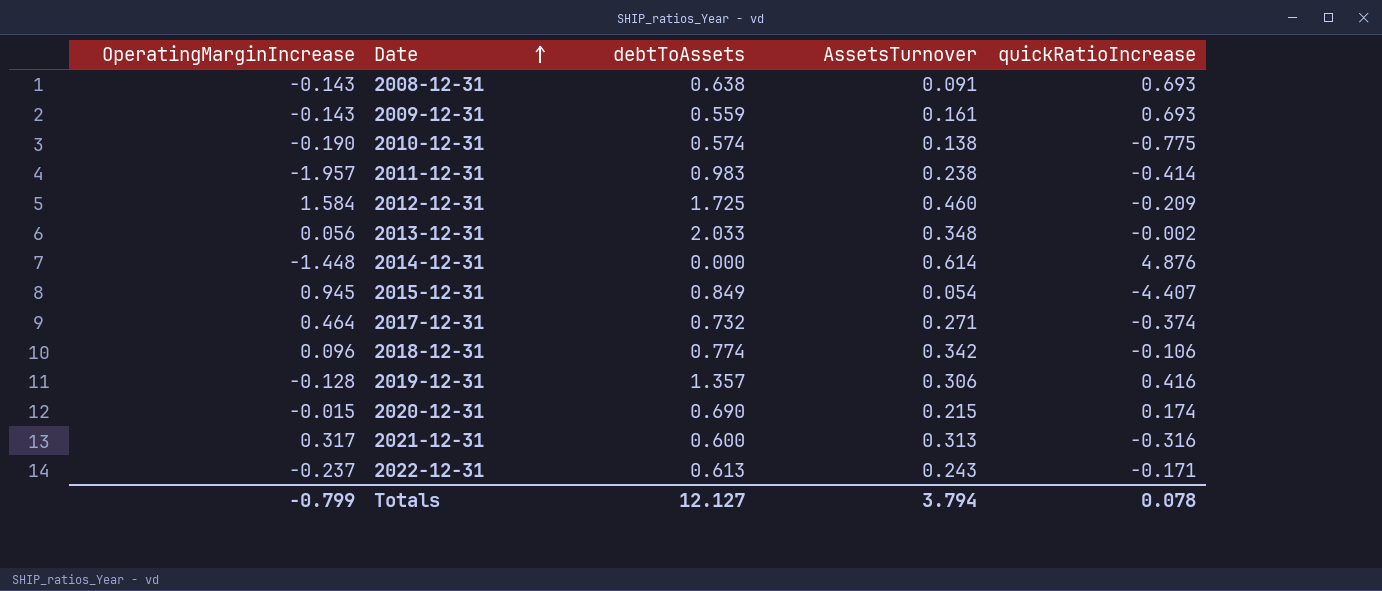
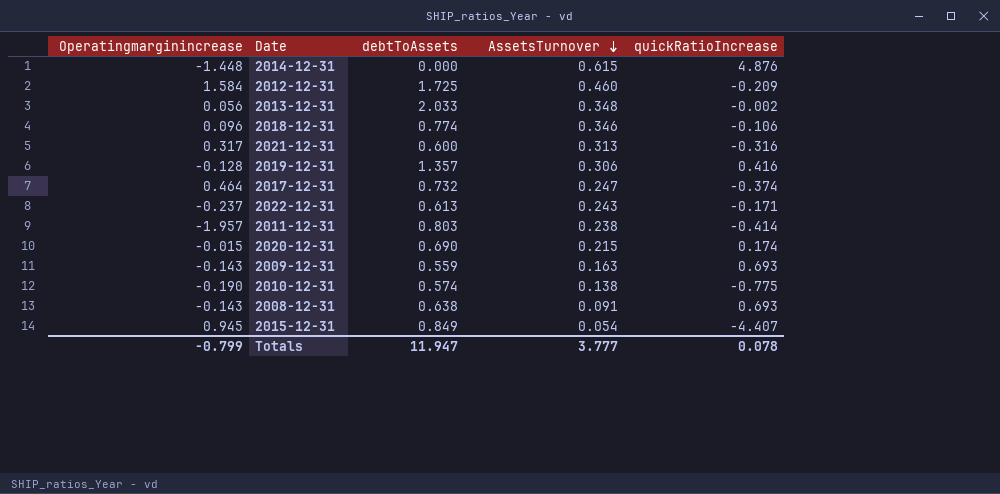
row order: Date ascending -> AssetsTurnover descending
column name: OperatingMarginIncrease -> Operatingmarginincrease
2014-12-31 | AssetsTurnover: 0.614 -> 0.615
2018-12-31 | AssetsTurnover: 0.342 -> 0.346
2017-12-31 | AssetsTurnover: 0.271 -> 0.247
2011-12-31 | debtToAssets: 0.983 -> 0.803
2009-12-31 | AssetsTurnover: 0.161 -> 0.163
Totals | debtToAssets: 12.127 -> 11.947
Totals | AssetsTurnover: 3.794 -> 3.777

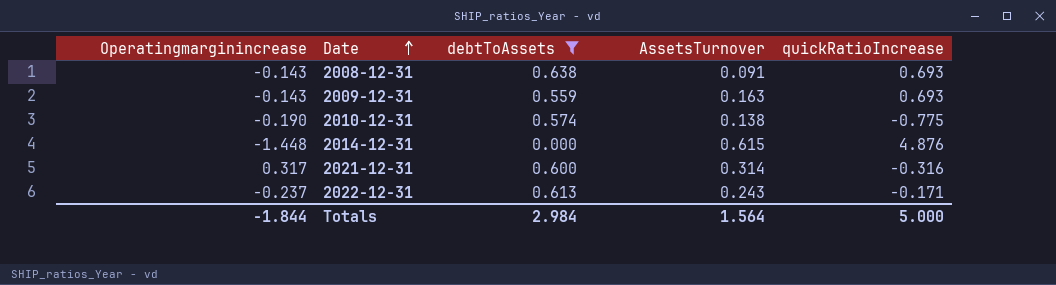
filter: none -> debtToAssets <= 0.638
row order: AssetsTurnover descending -> Date ascending
2021-12-31 | AssetsTurnover: 0.313 -> 0.314
Totals | Operatingmarginincrease: -0.799 -> -1.844
Totals | debtToAssets: 11.947 -> 2.984
Totals | AssetsTurnover: 3.777 -> 1.564
Totals | quickRatioIncrease: 0.078 -> 5.000

